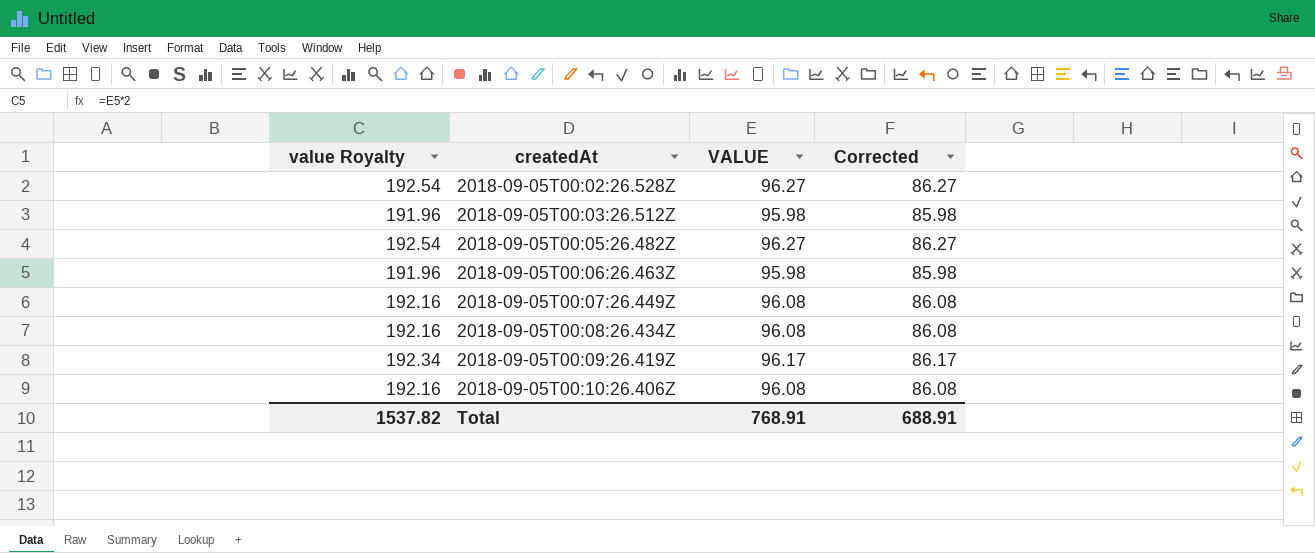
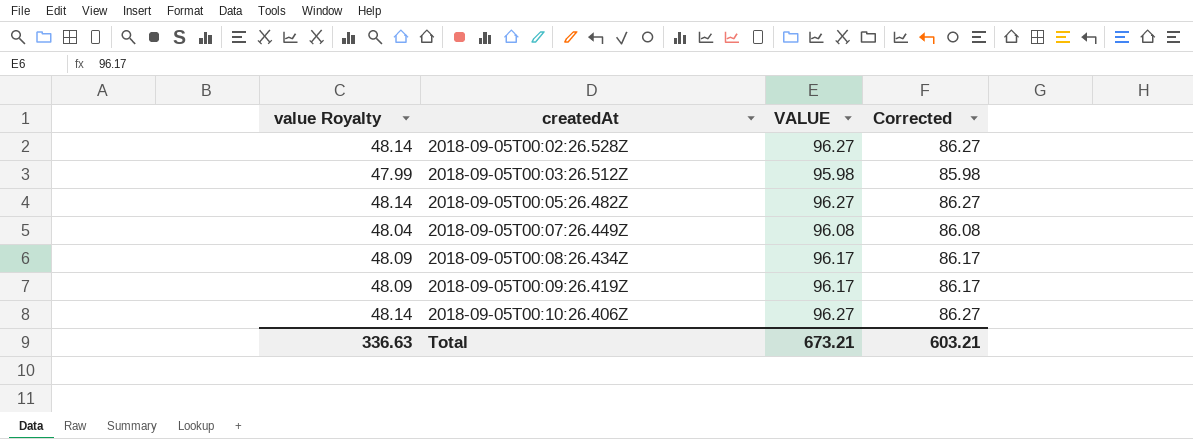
column value Royalty | formula: [VALUE] * 2 -> [VALUE] * 0.5
row 2018-09-05T00:06:26.463Z: 191.96 | 95.98 | 85.98 -> none
2018-09-05T00:08:26.434Z | VALUE: 96.08 -> 96.17
2018-09-05T00:08:26.434Z | Corrected: 86.08 -> 86.17
2018-09-05T00:10:26.406Z | VALUE: 96.08 -> 96.27
2018-09-05T00:10:26.406Z | Corrected: 86.08 -> 86.27
Total | value Royalty: 1537.82 -> 336.63
Total | VALUE: 768.91 -> 673.21
Total | Corrected: 688.91 -> 603.21

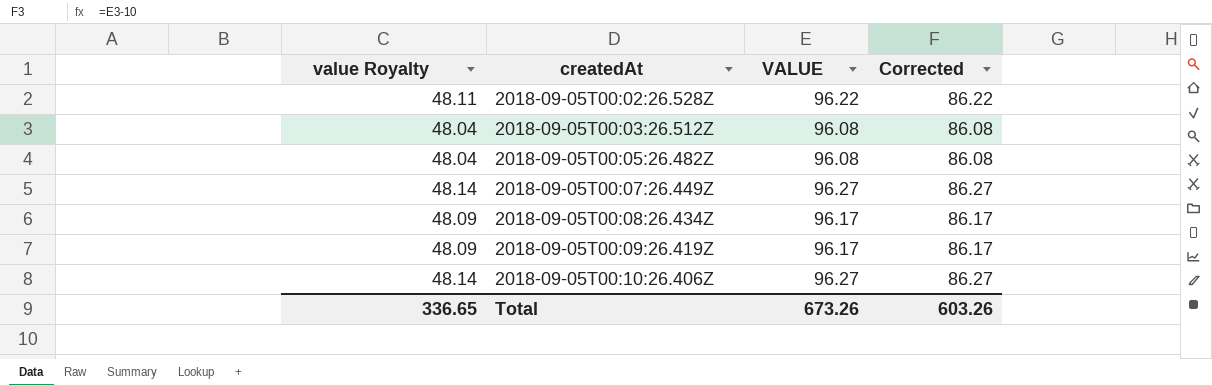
2018-09-05T00:02:26.528Z | value Royalty: 48.14 -> 48.11
2018-09-05T00:02:26.528Z | VALUE: 96.27 -> 96.22
2018-09-05T00:02:26.528Z | Corrected: 86.27 -> 86.22
2018-09-05T00:03:26.512Z | value Royalty: 47.99 -> 48.04
2018-09-05T00:03:26.512Z | VALUE: 95.98 -> 96.08
2018-09-05T00:03:26.512Z | Corrected: 85.98 -> 86.08
2018-09-05T00:05:26.482Z | value Royalty: 48.14 -> 48.04
2018-09-05T00:05:26.482Z | VALUE: 96.27 -> 96.08
2018-09-05T00:05:26.482Z | Corrected: 86.27 -> 86.08
2018-09-05T00:07:26.449Z | value Royalty: 48.04 -> 48.14
2018-09-05T00:07:26.449Z | VALUE: 96.08 -> 96.27
2018-09-05T00:07:26.449Z | Corrected: 86.08 -> 86.27
Total | value Royalty: 336.63 -> 336.65
Total | VALUE: 673.21 -> 673.26
Total | Corrected: 603.21 -> 603.26

